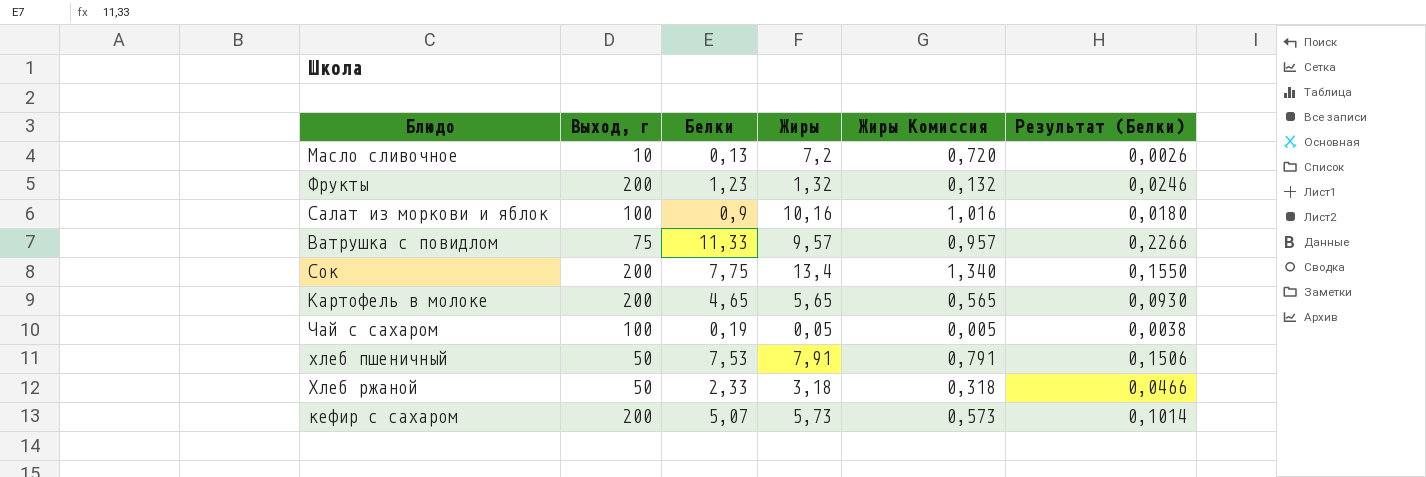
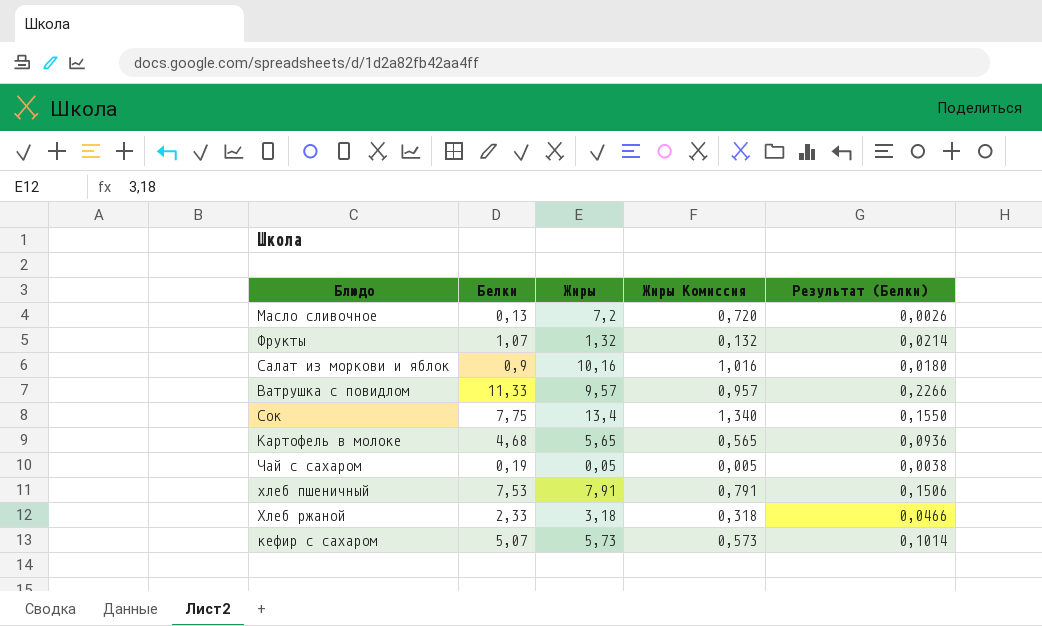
column Выход, г | position: 2 -> none
Фрукты | Белки: 1,23 -> 1,07
Фрукты | Результат (Белки): 0,0246 -> 0,0214
Картофель в молоке | Белки: 4,65 -> 4,68
Картофель в молоке | Результат (Белки): 0,0930 -> 0,0936

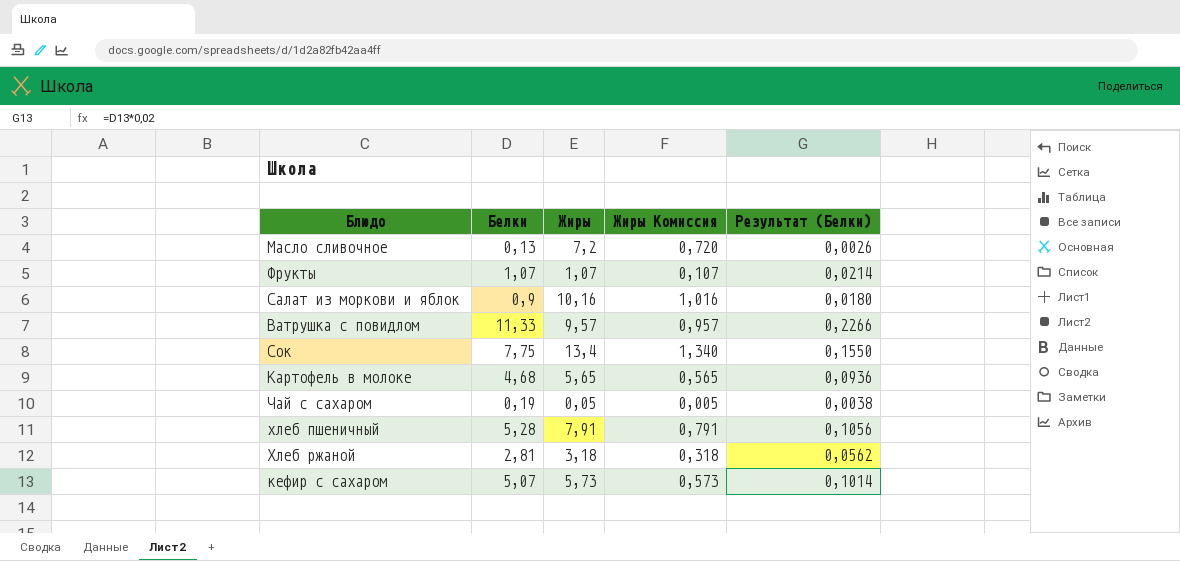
Фрукты | Жиры: 1,32 -> 1,07
Фрукты | Жиры Комиссия: 0,132 -> 0,107
хлеб пшеничный | Белки: 7,53 -> 5,28
хлеб пшеничный | Результат (Белки): 0,1506 -> 0,1056
Хлеб ржаной | Белки: 2,33 -> 2,81
Хлеб ржаной | Результат (Белки): 0,0466 -> 0,0562

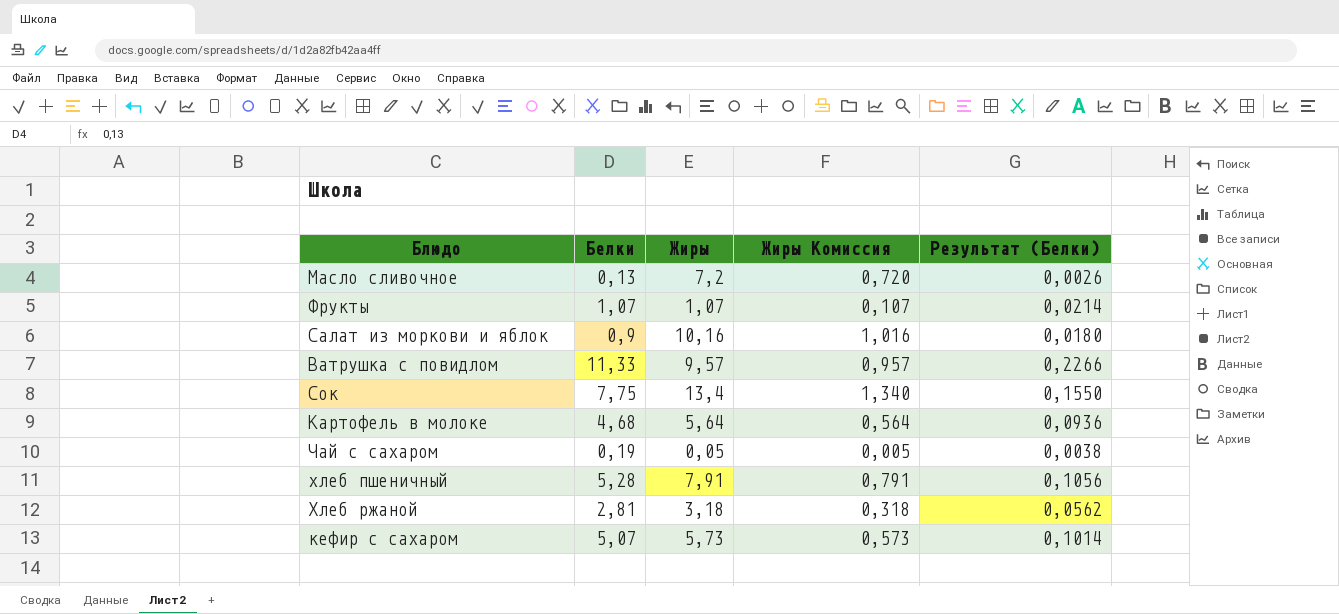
Картофель в молоке | Жиры: 5,65 -> 5,64
Картофель в молоке | Жиры Комиссия: 0,565 -> 0,564

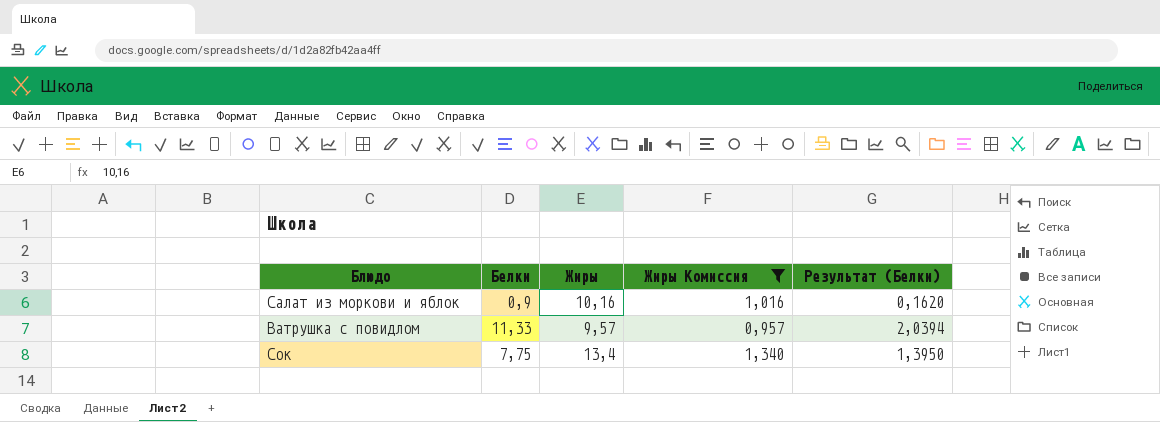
filter: none -> Жиры Комиссия >= 0,957
column Результат (Белки) | formula: [Белки] * 0,02 -> [Белки] * 0,18

